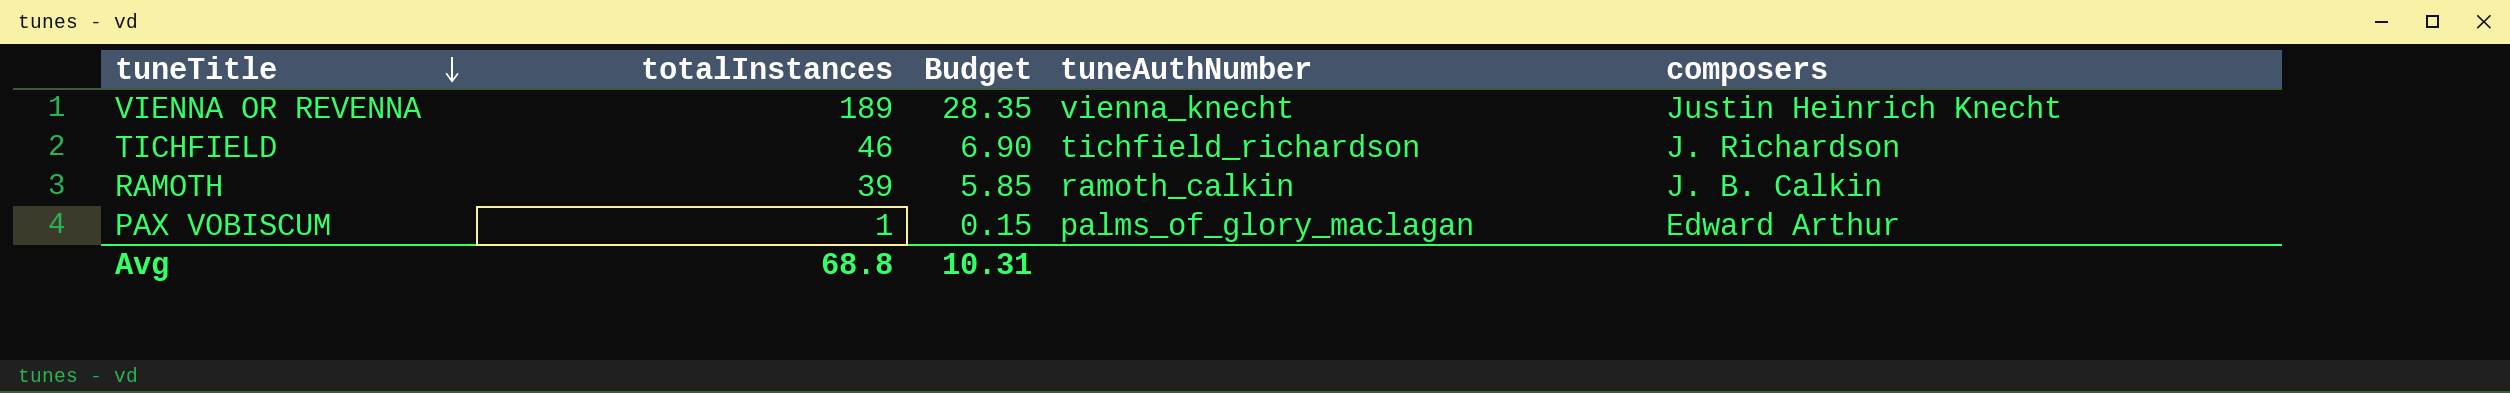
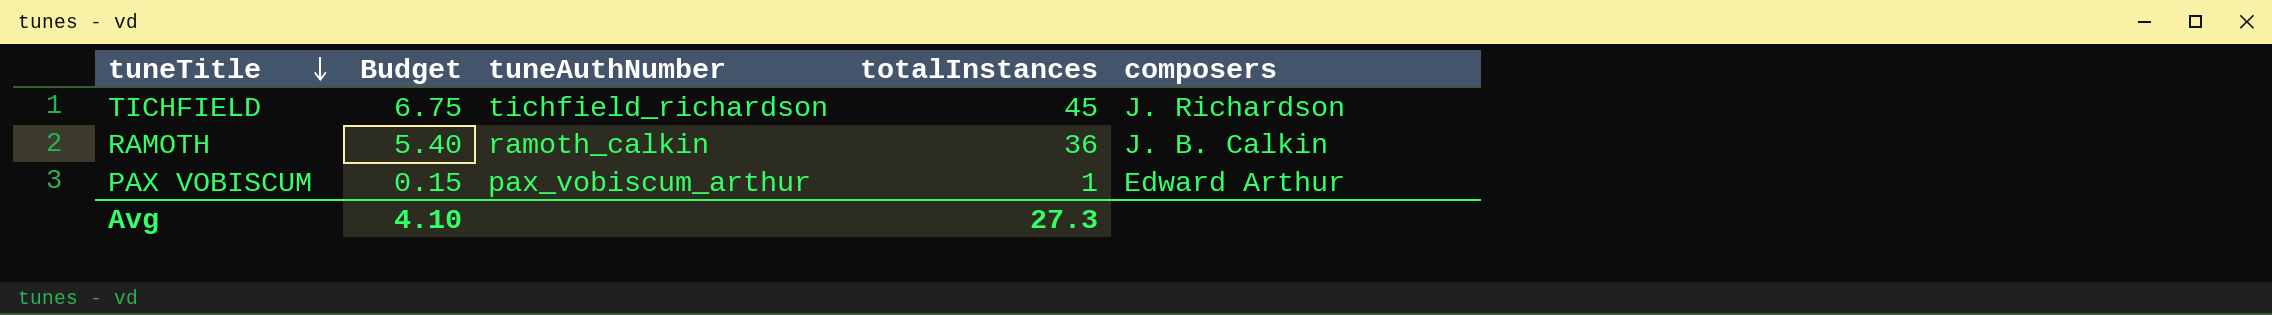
column totalInstances | position: 2 -> 4
row VIENNA OR REVENNA: 189 | 28.35 | vienna_knecht | Justin Heinrich Knecht -> none
TICHFIELD | Budget: 6.90 -> 6.75
TICHFIELD | totalInstances: 46 -> 45
RAMOTH | Budget: 5.85 -> 5.40
RAMOTH | totalInstances: 39 -> 36
PAX VOBISCUM | tuneAuthNumber: palms_of_glory_maclagan -> pax_vobiscum_arthur
Avg | Budget: 10.31 -> 4.10
Avg | totalInstances: 68.8 -> 27.3

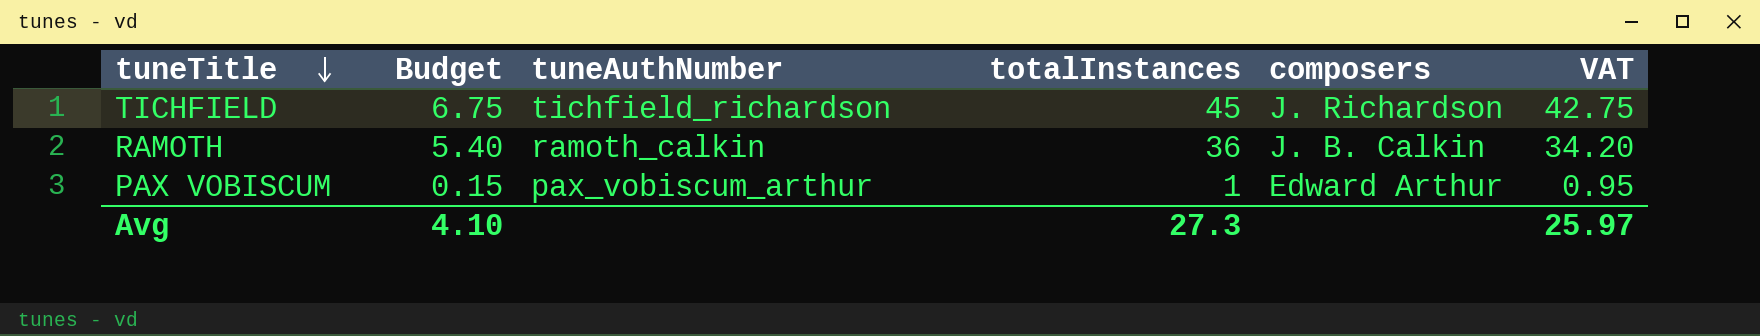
column VAT | formula: none -> [totalInstances] * 0.95

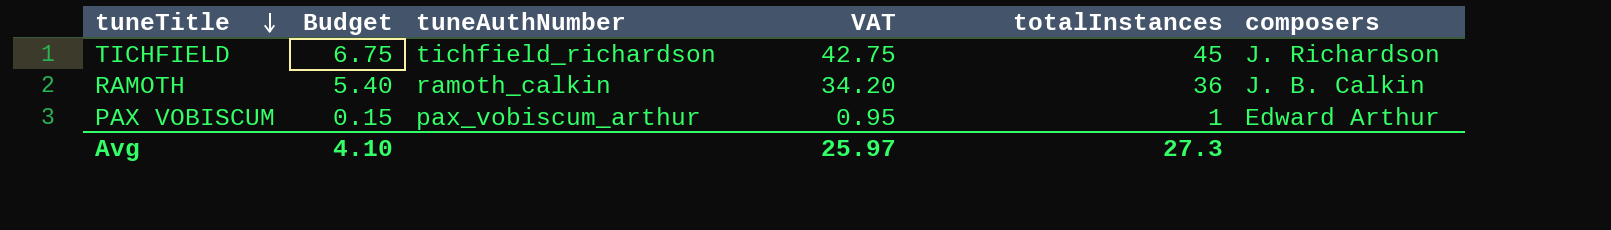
column VAT | position: 6 -> 4

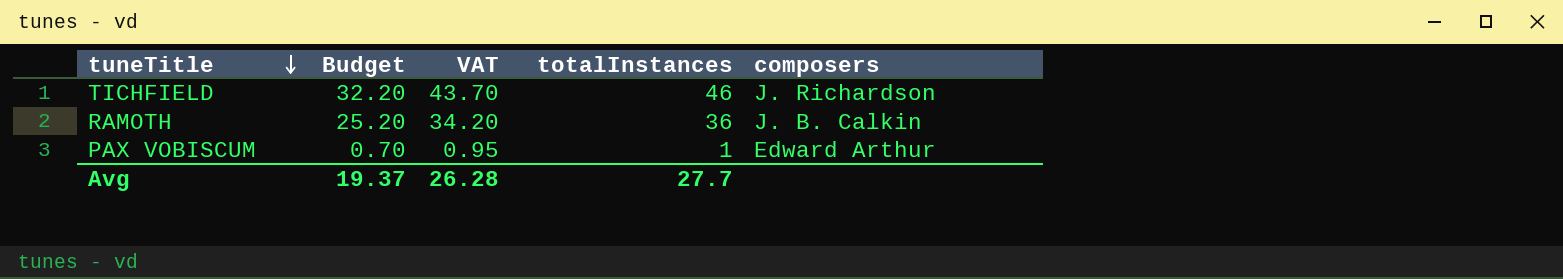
column tuneAuthNumber | position: 3 -> none
column Budget | formula: [totalInstances] * 0.15 -> [totalInstances] * 0.7
TICHFIELD | VAT: 42.75 -> 43.70
TICHFIELD | totalInstances: 45 -> 46
Avg | Budget: 4.10 -> 19.37
Avg | VAT: 25.97 -> 26.28
Avg | totalInstances: 27.3 -> 27.7

